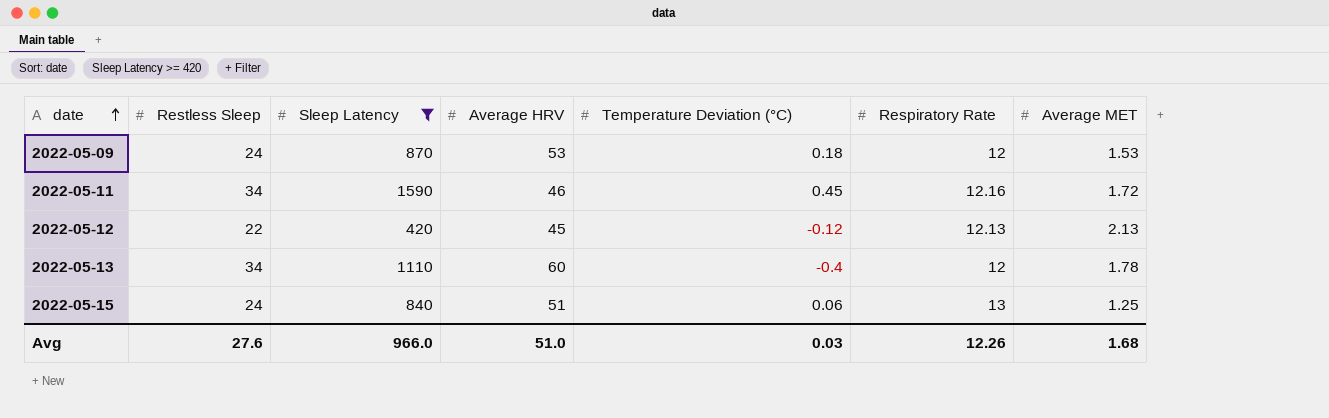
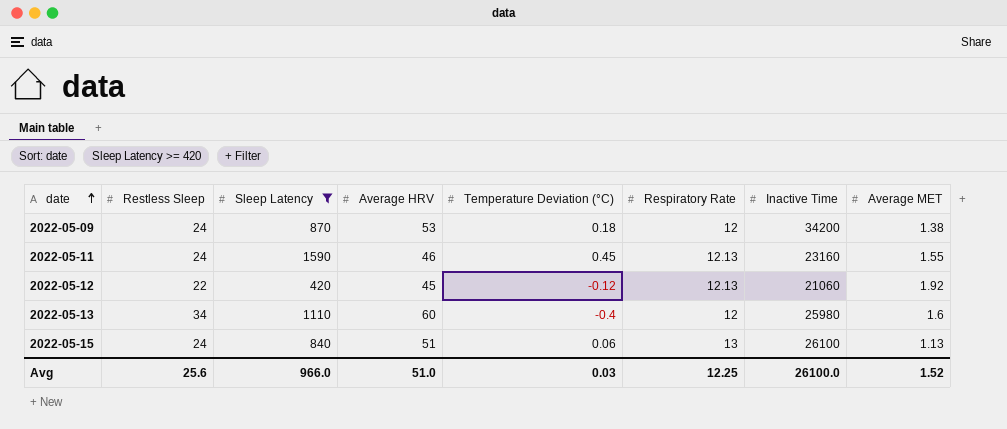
column Inactive Time | position: none -> 7
2022-05-09 | Average MET: 1.53 -> 1.38
2022-05-11 | Restless Sleep: 34 -> 24
2022-05-11 | Respiratory Rate: 12.16 -> 12.13
2022-05-11 | Average MET: 1.72 -> 1.55
2022-05-12 | Average MET: 2.13 -> 1.92
2022-05-13 | Average MET: 1.78 -> 1.6
2022-05-15 | Average MET: 1.25 -> 1.13
Avg | Restless Sleep: 27.6 -> 25.6
Avg | Respiratory Rate: 12.26 -> 12.25
Avg | Average MET: 1.68 -> 1.52

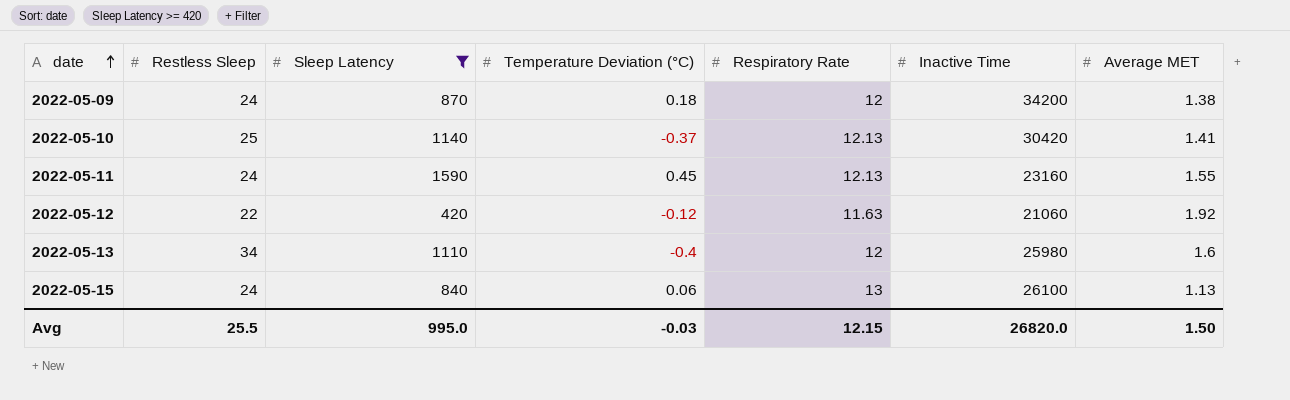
column Average HRV | position: 4 -> none
row 2022-05-10: none -> 25 | 1140 | -0.37 | 12.13 | 30420 | 1.41
2022-05-12 | Respiratory Rate: 12.13 -> 11.63
Avg | Restless Sleep: 25.6 -> 25.5
Avg | Sleep Latency: 966.0 -> 995.0
Avg | Temperature Deviation (°C): 0.03 -> -0.03
Avg | Respiratory Rate: 12.25 -> 12.15
Avg | Inactive Time: 26100.0 -> 26820.0
Avg | Average MET: 1.52 -> 1.50

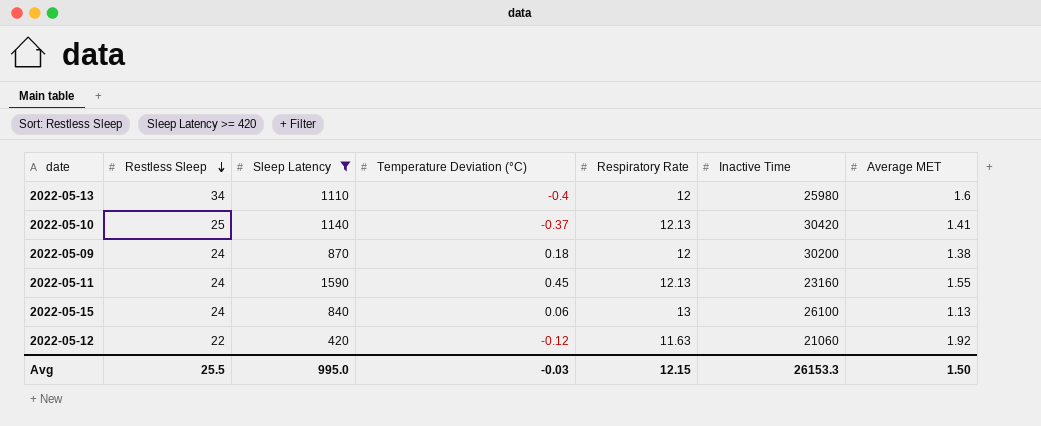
row order: date ascending -> Restless Sleep descending
2022-05-09 | Inactive Time: 34200 -> 30200
Avg | Inactive Time: 26820.0 -> 26153.3

